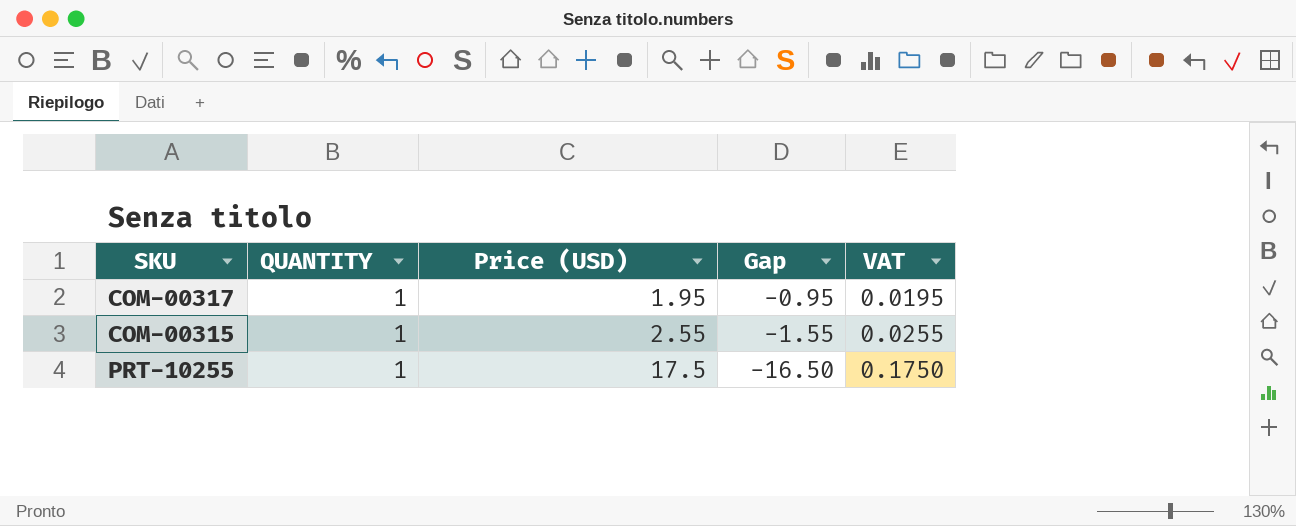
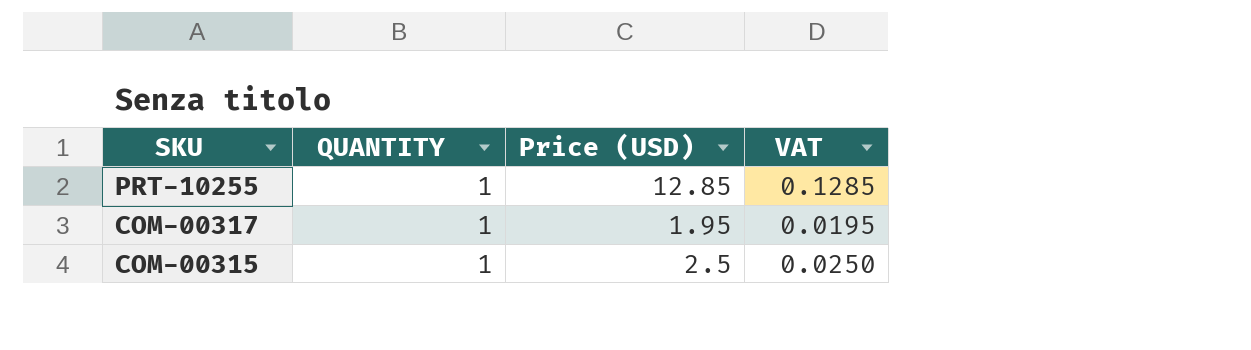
row order: Price (USD) ascending -> SKU descending
column Gap | formula: [QUANTITY] - [Price (USD)] -> none
PRT-10255 | Price (USD): 17.5 -> 12.85
PRT-10255 | VAT: 0.1750 -> 0.1285
COM-00315 | Price (USD): 2.55 -> 2.5
COM-00315 | VAT: 0.0255 -> 0.0250

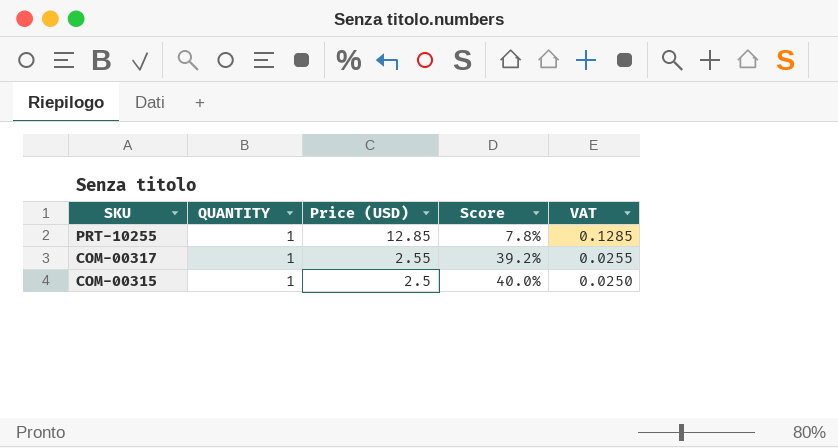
column Score | formula: none -> [QUANTITY] / [Price (USD)]
COM-00317 | Price (USD): 1.95 -> 2.55
COM-00317 | VAT: 0.0195 -> 0.0255

